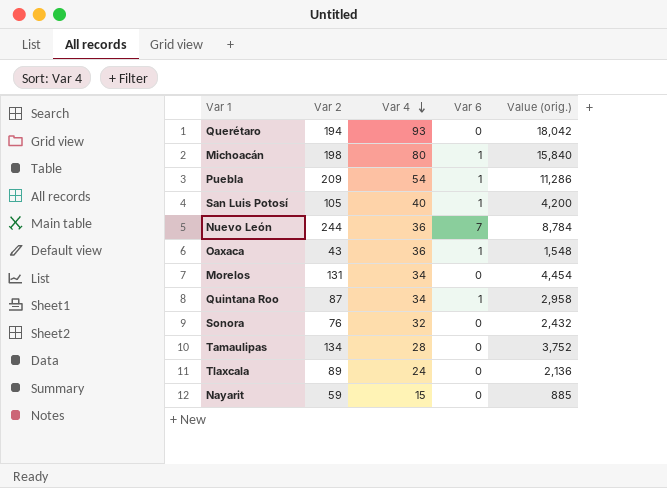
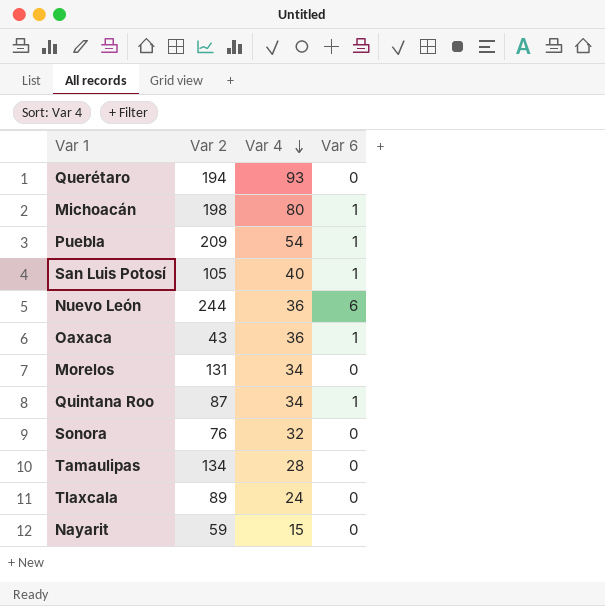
column Value (orig.) | formula: [Var 2] * [Var 4] -> none
Nuevo León | Var 6: 7 -> 6

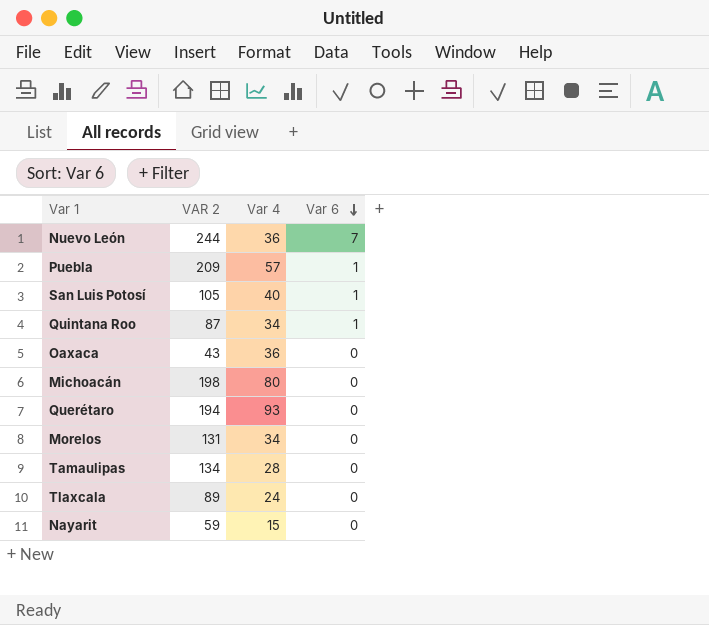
row order: Var 4 descending -> Var 6 descending
column name: Var 2 -> VAR 2
row Sonora: 76 | 32 | 0 -> none
Nuevo León | Var 6: 6 -> 7
Puebla | Var 4: 54 -> 57
Oaxaca | Var 6: 1 -> 0
Michoacán | Var 6: 1 -> 0

